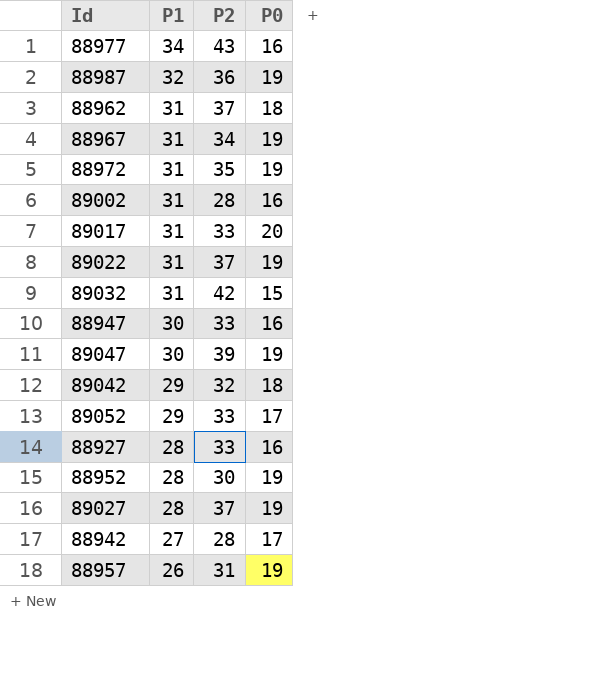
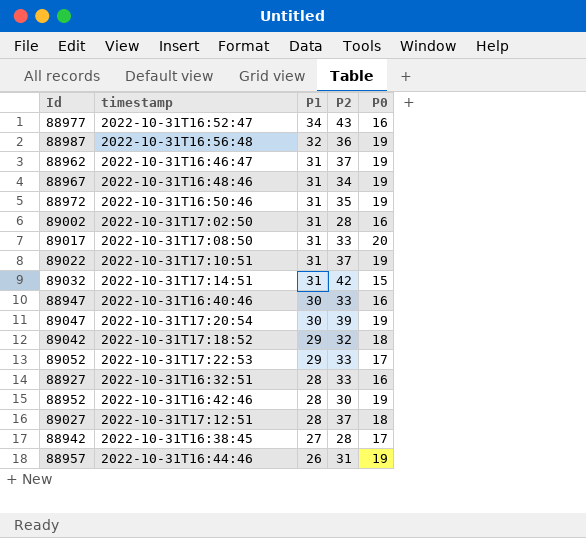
column timestamp | position: none -> 2
88962 | P0: 18 -> 19
89027 | P0: 19 -> 18

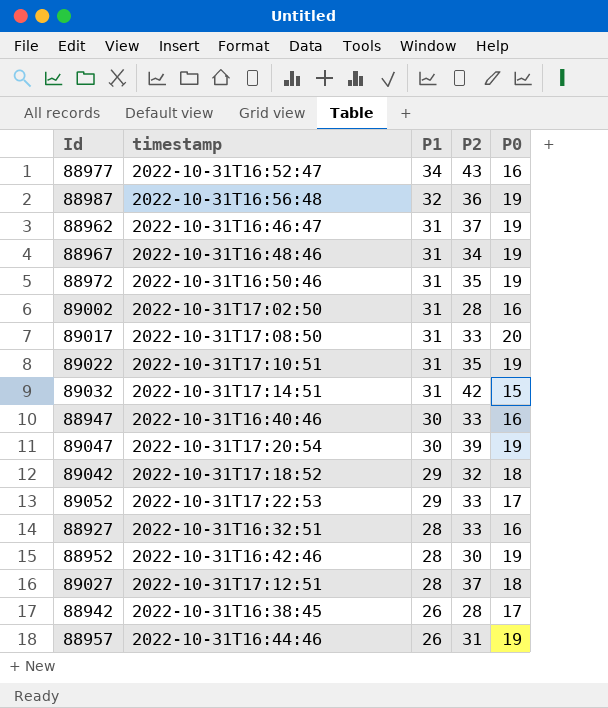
89022 | P2: 37 -> 35
88942 | P1: 27 -> 26

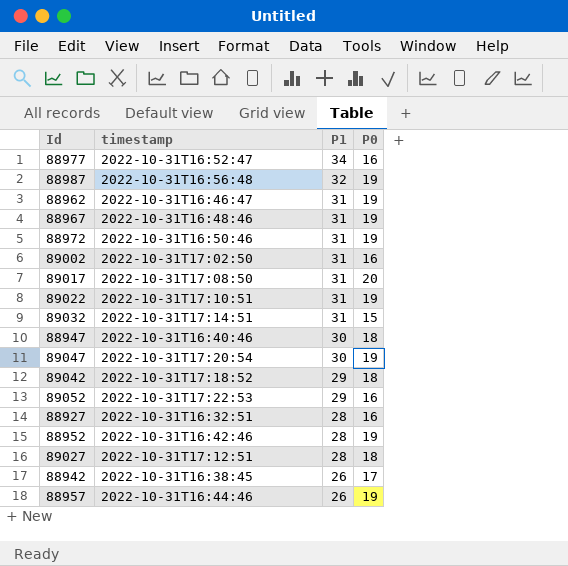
column P2 | position: 4 -> none
88947 | P0: 16 -> 18
89052 | P0: 17 -> 16

